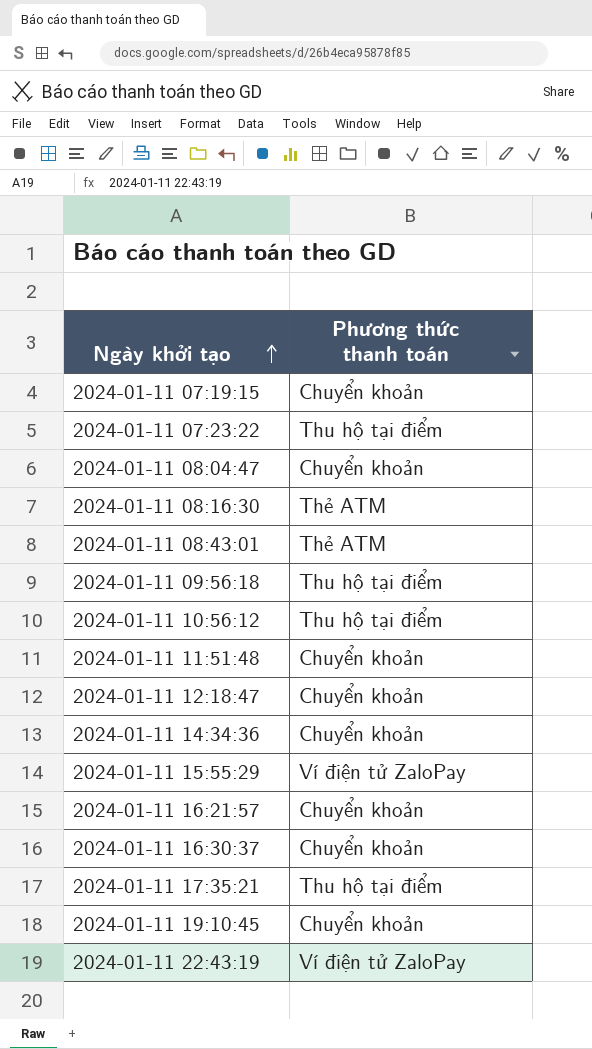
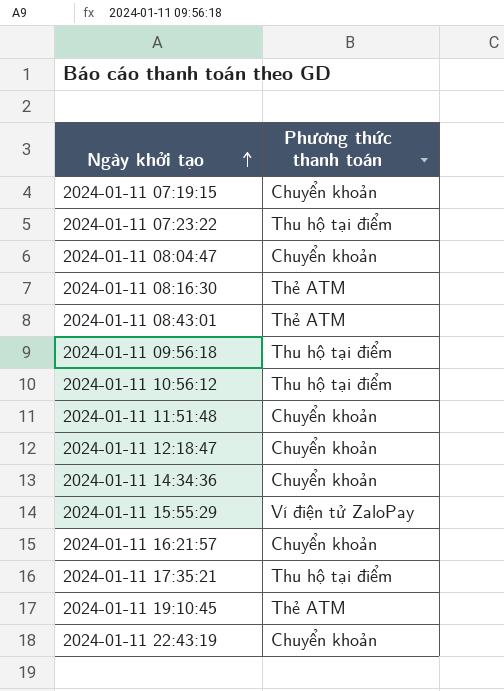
row 2024-01-11 16:30:37: Chuyển khoản -> none
2024-01-11 19:10:45 | Phương thức thanh toán: Chuyển khoản -> Thẻ ATM
2024-01-11 22:43:19 | Phương thức thanh toán: Ví điện tử ZaloPay -> Chuyển khoản

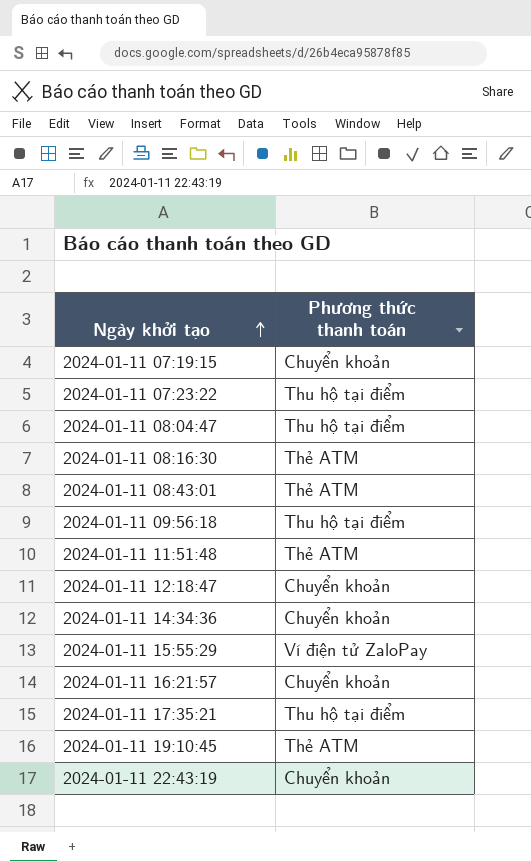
row 2024-01-11 10:56:12: Thu hộ tại điểm -> none
2024-01-11 08:04:47 | Phương thức thanh toán: Chuyển khoản -> Thu hộ tại điểm
2024-01-11 11:51:48 | Phương thức thanh toán: Chuyển khoản -> Thẻ ATM

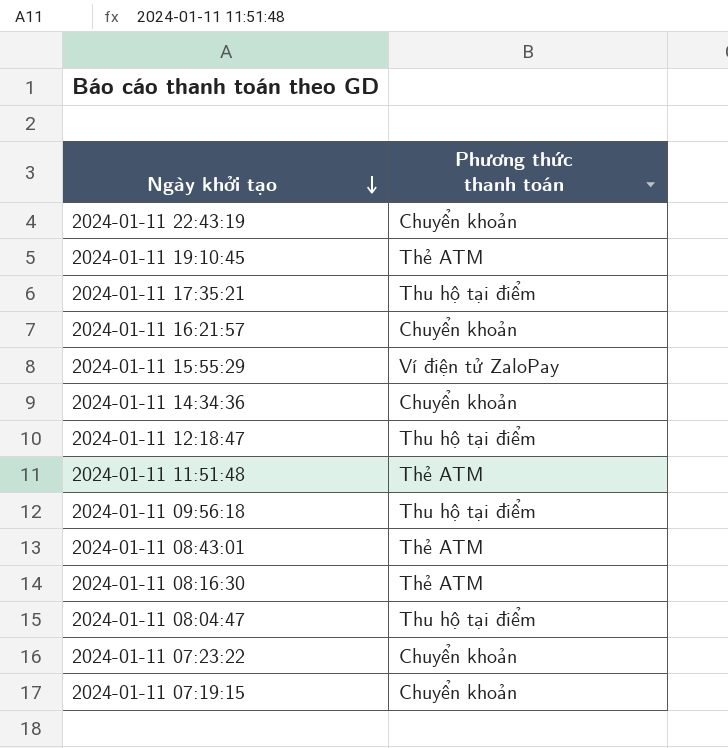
row order: Ngày khởi tạo ascending -> Ngày khởi tạo descending
2024-01-11 12:18:47 | Phương thức thanh toán: Chuyển khoản -> Thu hộ tại điểm
2024-01-11 07:23:22 | Phương thức thanh toán: Thu hộ tại điểm -> Chuyển khoản

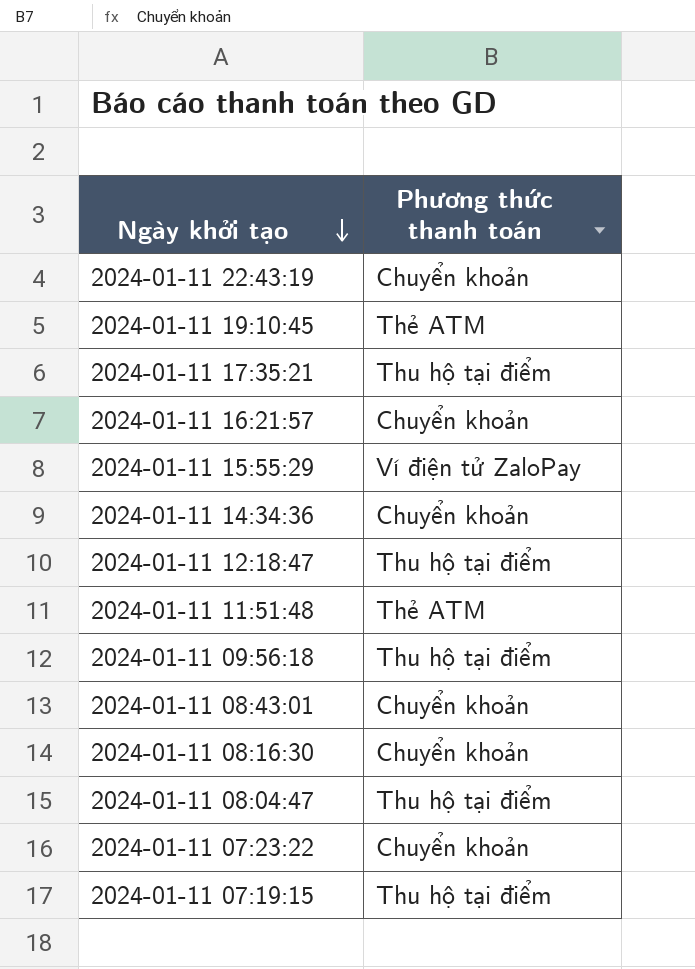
2024-01-11 08:43:01 | Phương thức thanh toán: Thẻ ATM -> Chuyển khoản
2024-01-11 08:16:30 | Phương thức thanh toán: Thẻ ATM -> Chuyển khoản
2024-01-11 07:19:15 | Phương thức thanh toán: Chuyển khoản -> Thu hộ tại điểm

